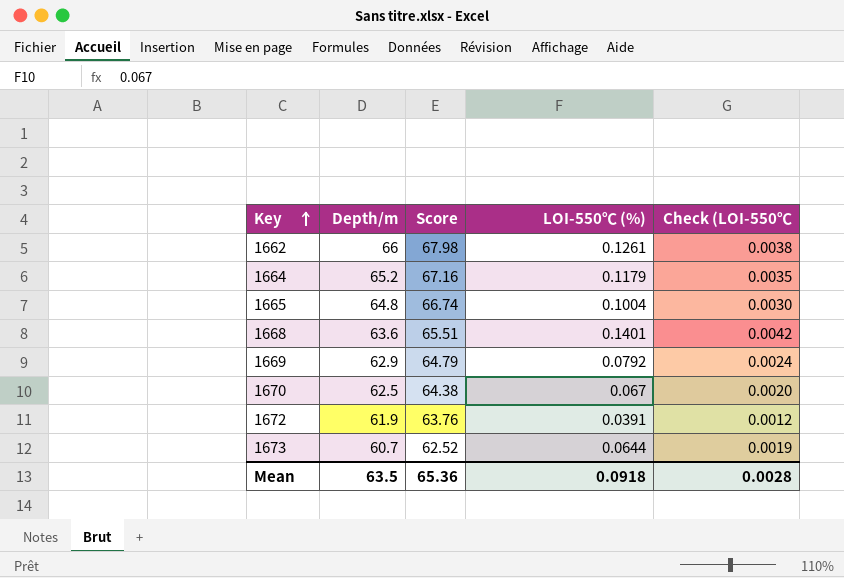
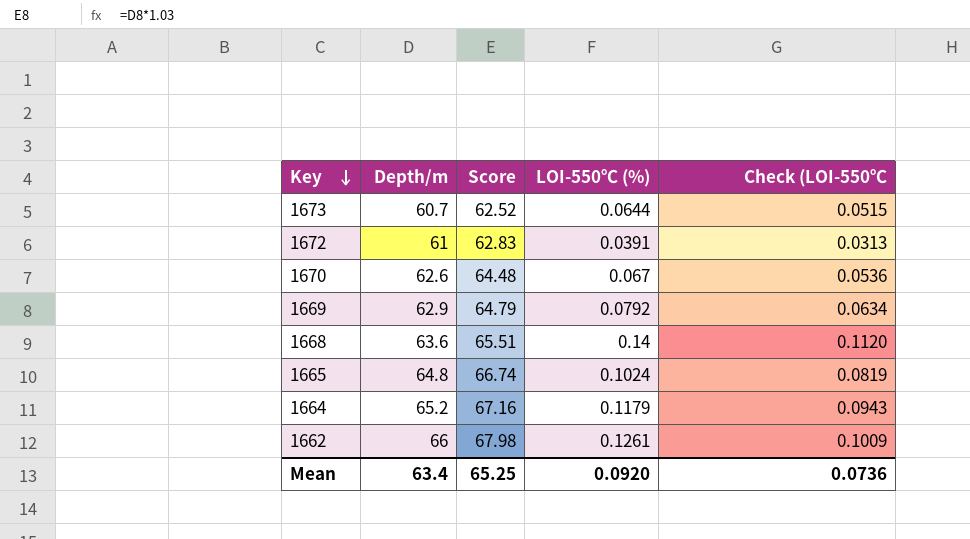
row order: Key ascending -> Key descending
column Check (LOI-550℃ | formula: [LOI-550℃ (%)] * 0.03 -> [LOI-550℃ (%)] * 0.8
1672 | Depth/m: 61.9 -> 61
1672 | Score: 63.76 -> 62.83
1670 | Depth/m: 62.5 -> 62.6
1670 | Score: 64.38 -> 64.48
1668 | LOI-550℃ (%): 0.1401 -> 0.14
1665 | LOI-550℃ (%): 0.1004 -> 0.1024
Mean | Depth/m: 63.5 -> 63.4
Mean | Score: 65.36 -> 65.25
Mean | LOI-550℃ (%): 0.0918 -> 0.0920
Mean | Check (LOI-550℃: 0.0028 -> 0.0736

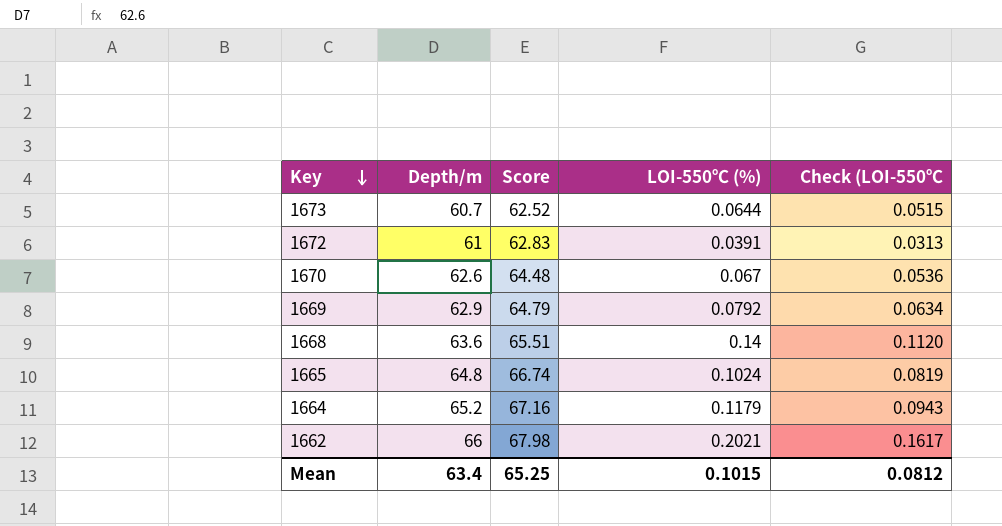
1662 | LOI-550℃ (%): 0.1261 -> 0.2021
1662 | Check (LOI-550℃: 0.1009 -> 0.1617
Mean | LOI-550℃ (%): 0.0920 -> 0.1015
Mean | Check (LOI-550℃: 0.0736 -> 0.0812

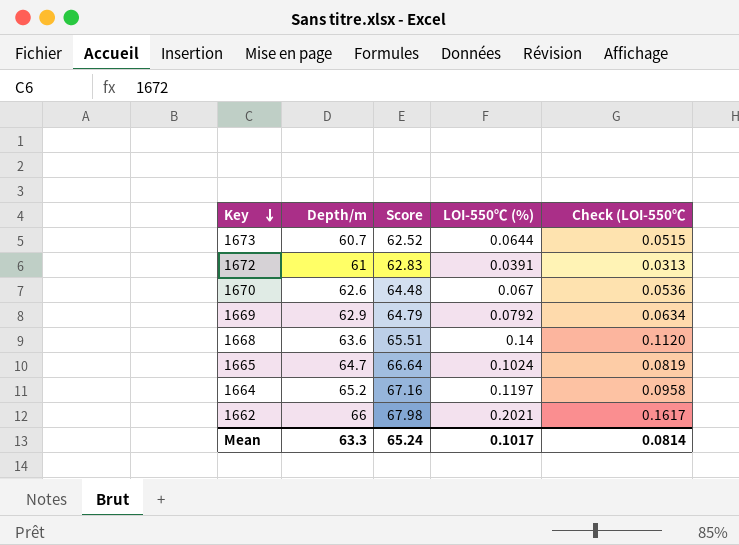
1665 | Depth/m: 64.8 -> 64.7
1665 | Score: 66.74 -> 66.64
1664 | LOI-550℃ (%): 0.1179 -> 0.1197
1664 | Check (LOI-550℃: 0.0943 -> 0.0958
Mean | Depth/m: 63.4 -> 63.3
Mean | Score: 65.25 -> 65.24
Mean | LOI-550℃ (%): 0.1015 -> 0.1017
Mean | Check (LOI-550℃: 0.0812 -> 0.0814

